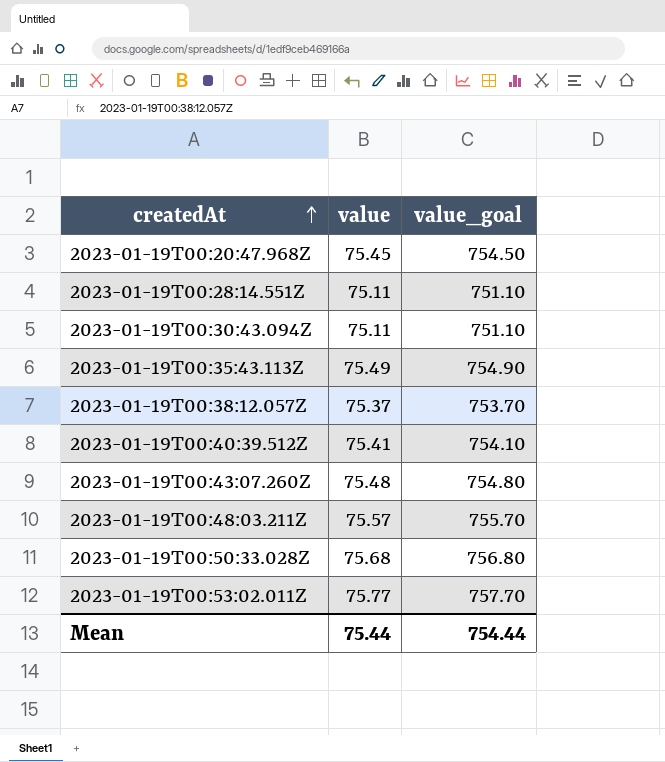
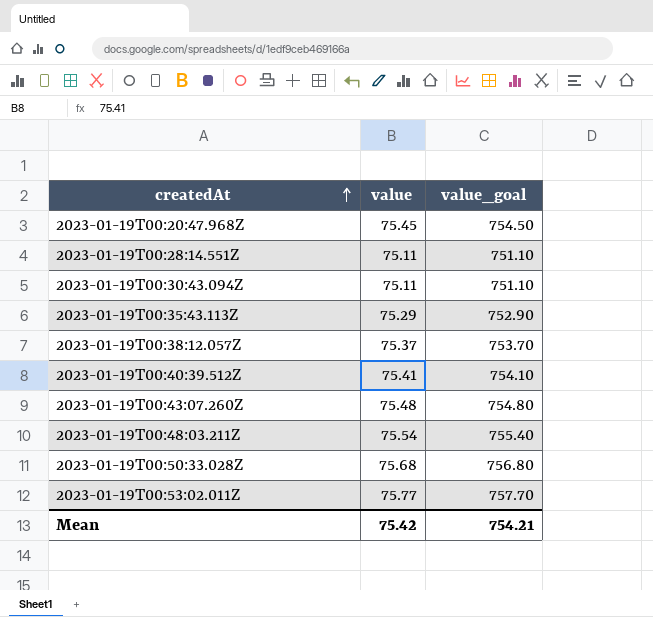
2023-01-19T00:35:43.113Z | value: 75.49 -> 75.29
2023-01-19T00:35:43.113Z | value_goal: 754.90 -> 752.90
2023-01-19T00:48:03.211Z | value: 75.57 -> 75.54
2023-01-19T00:48:03.211Z | value_goal: 755.70 -> 755.40
Mean | value: 75.44 -> 75.42
Mean | value_goal: 754.44 -> 754.21

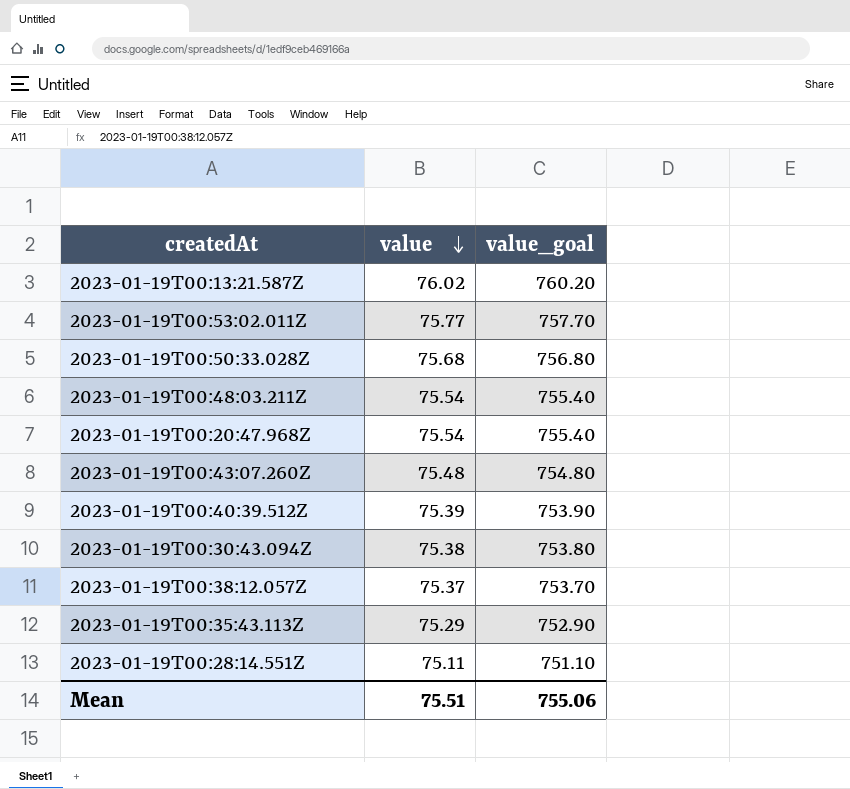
row order: createdAt ascending -> value descending
row 2023-01-19T00:13:21.587Z: none -> 76.02 | 760.20
2023-01-19T00:20:47.968Z | value: 75.45 -> 75.54
2023-01-19T00:20:47.968Z | value_goal: 754.50 -> 755.40
2023-01-19T00:40:39.512Z | value: 75.41 -> 75.39
2023-01-19T00:40:39.512Z | value_goal: 754.10 -> 753.90
2023-01-19T00:30:43.094Z | value: 75.11 -> 75.38
2023-01-19T00:30:43.094Z | value_goal: 751.10 -> 753.80
Mean | value: 75.42 -> 75.51
Mean | value_goal: 754.21 -> 755.06

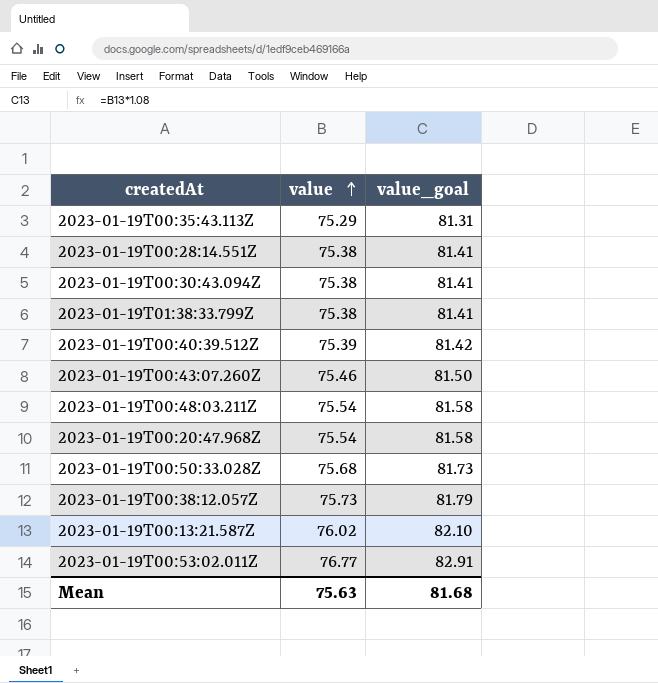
row order: value descending -> value ascending
column value_goal | formula: [value] * 10 -> [value] * 1.08
2023-01-19T00:28:14.551Z | value: 75.11 -> 75.38
row 2023-01-19T01:38:33.799Z: none -> 75.38 | 81.41
2023-01-19T00:43:07.260Z | value: 75.48 -> 75.46
2023-01-19T00:38:12.057Z | value: 75.37 -> 75.73
2023-01-19T00:53:02.011Z | value: 75.77 -> 76.77
Mean | value: 75.51 -> 75.63
Mean | value_goal: 755.06 -> 81.68

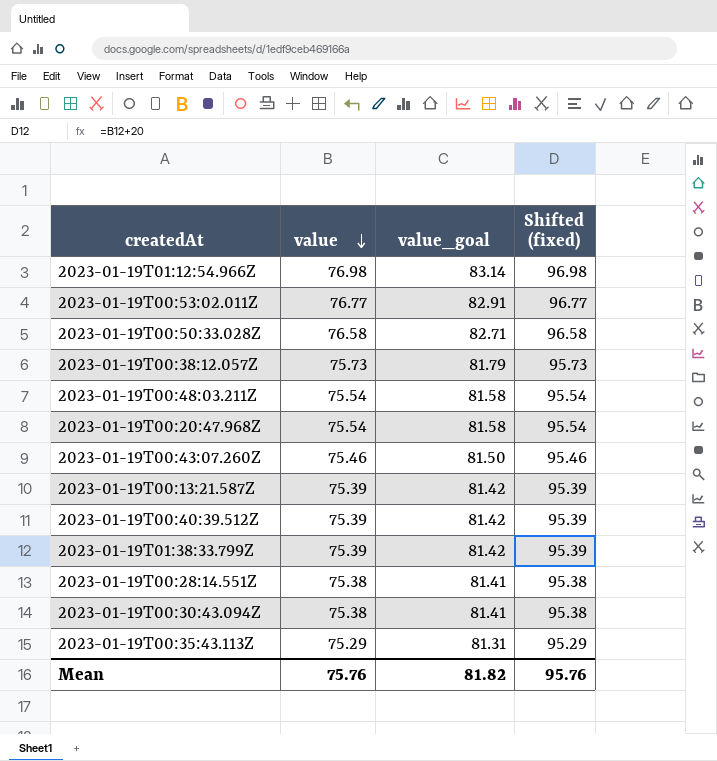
row order: value ascending -> value descending
column Shifted (fixed) | formula: none -> [value] + 20
row 2023-01-19T01:12:54.966Z: none -> 76.98 | 83.14 | 96.98
2023-01-19T00:50:33.028Z | value: 75.68 -> 76.58
2023-01-19T00:50:33.028Z | value_goal: 81.73 -> 82.71
2023-01-19T00:13:21.587Z | value: 76.02 -> 75.39
2023-01-19T00:13:21.587Z | value_goal: 82.10 -> 81.42
2023-01-19T01:38:33.799Z | value: 75.38 -> 75.39
2023-01-19T01:38:33.799Z | value_goal: 81.41 -> 81.42
Mean | value: 75.63 -> 75.76
Mean | value_goal: 81.68 -> 81.82

